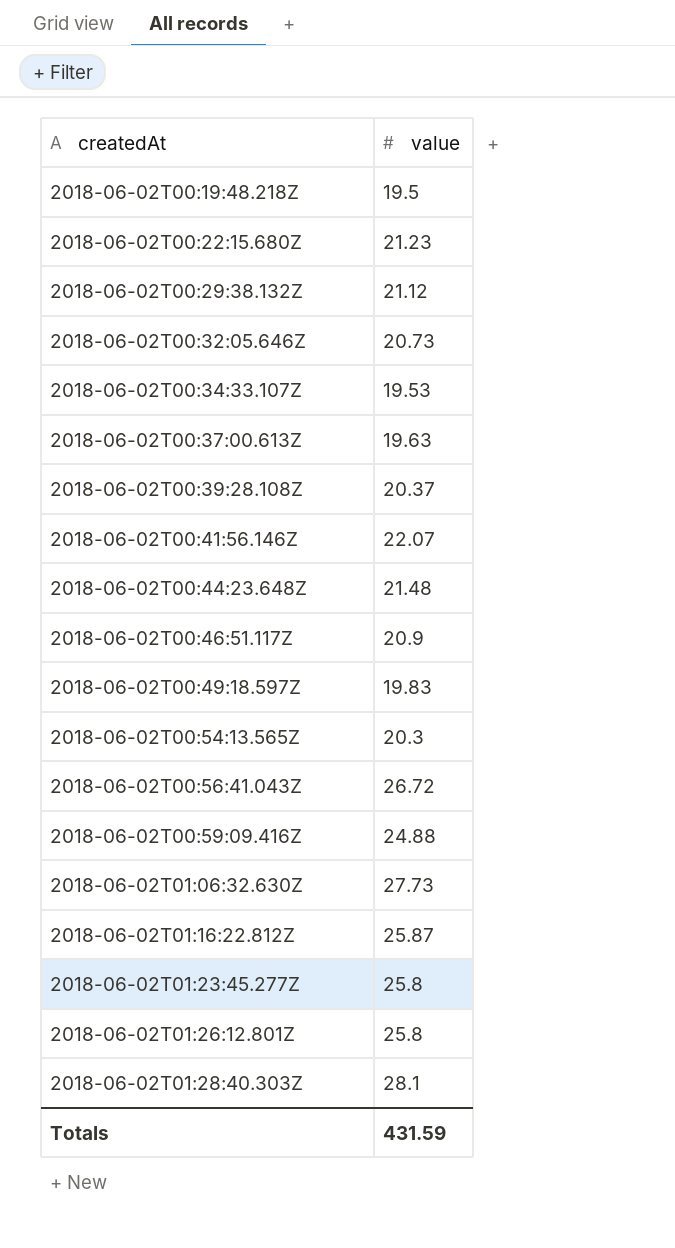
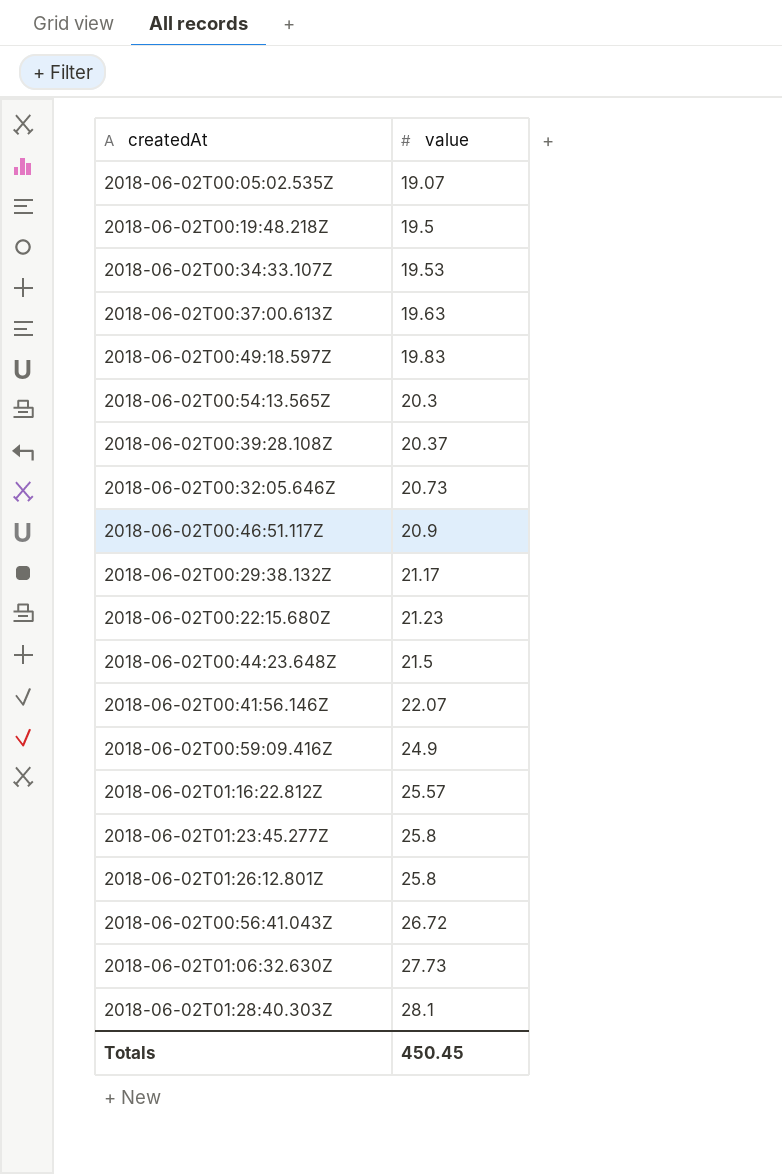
row order: createdAt ascending -> value ascending
row 2018-06-02T00:05:02.535Z: none -> 19.07
2018-06-02T00:29:38.132Z | value: 21.12 -> 21.17
2018-06-02T00:44:23.648Z | value: 21.48 -> 21.5
2018-06-02T00:59:09.416Z | value: 24.88 -> 24.9
2018-06-02T01:16:22.812Z | value: 25.87 -> 25.57
Totals | value: 431.59 -> 450.45

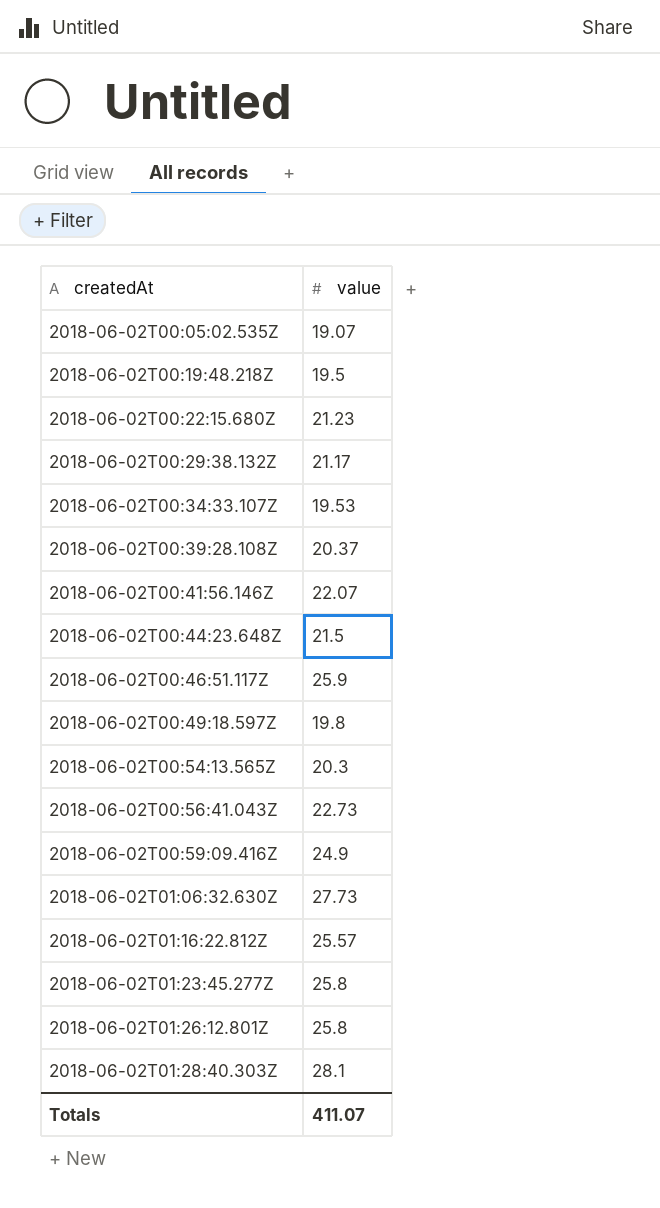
row order: value ascending -> createdAt ascending
row 2018-06-02T00:37:00.613Z: 19.63 -> none
row 2018-06-02T00:32:05.646Z: 20.73 -> none
2018-06-02T00:46:51.117Z | value: 20.9 -> 25.9
2018-06-02T00:49:18.597Z | value: 19.83 -> 19.8
2018-06-02T00:56:41.043Z | value: 26.72 -> 22.73
Totals | value: 450.45 -> 411.07

